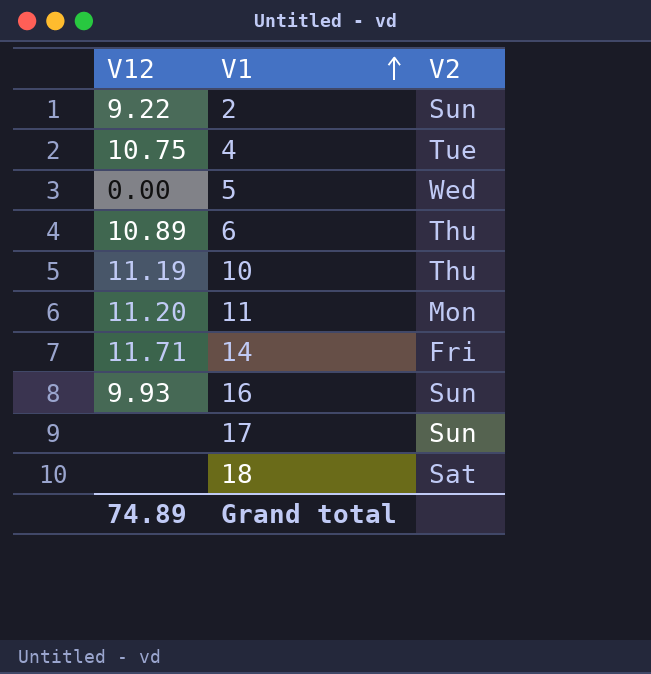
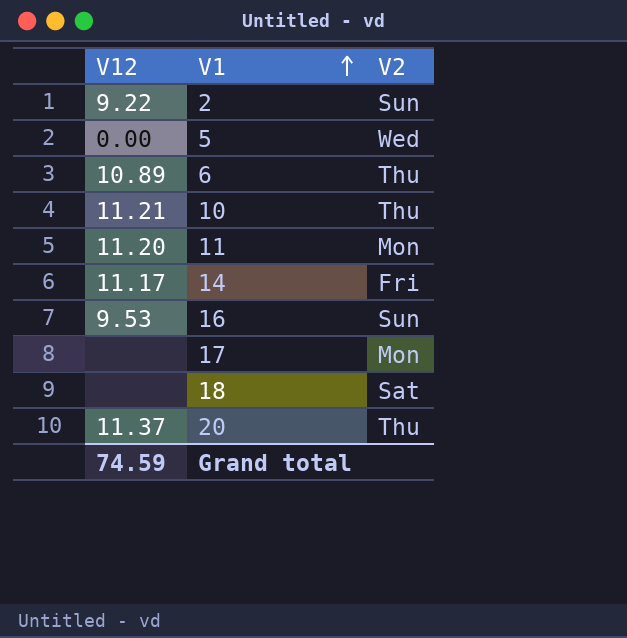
row 4: 10.75 | Tue -> none
10 | V12: 11.19 -> 11.21
14 | V12: 11.71 -> 11.17
16 | V12: 9.93 -> 9.53
17 | V2: Sun -> Mon
row 20: none -> 11.37 | Thu
Grand total | V12: 74.89 -> 74.59

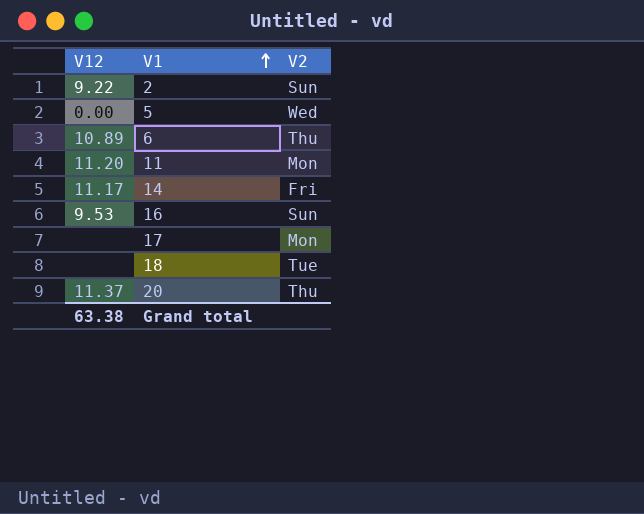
row 10: 11.21 | Thu -> none
18 | V2: Sat -> Tue
Grand total | V12: 74.59 -> 63.38

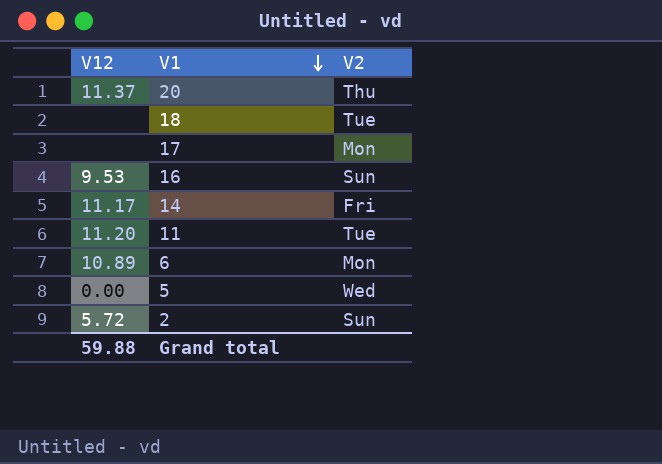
row order: V1 ascending -> V1 descending
11 | V2: Mon -> Tue
6 | V2: Thu -> Mon
2 | V12: 9.22 -> 5.72
Grand total | V12: 63.38 -> 59.88

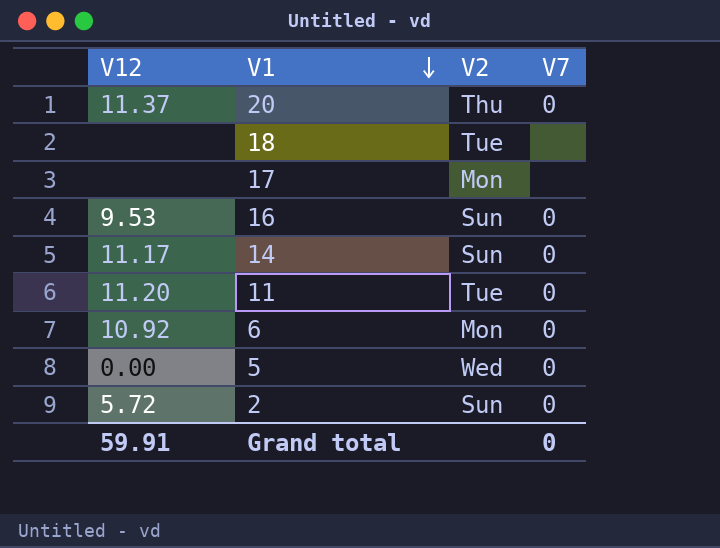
column V7 | position: none -> 4
14 | V2: Fri -> Sun
6 | V12: 10.89 -> 10.92
Grand total | V12: 59.88 -> 59.91

